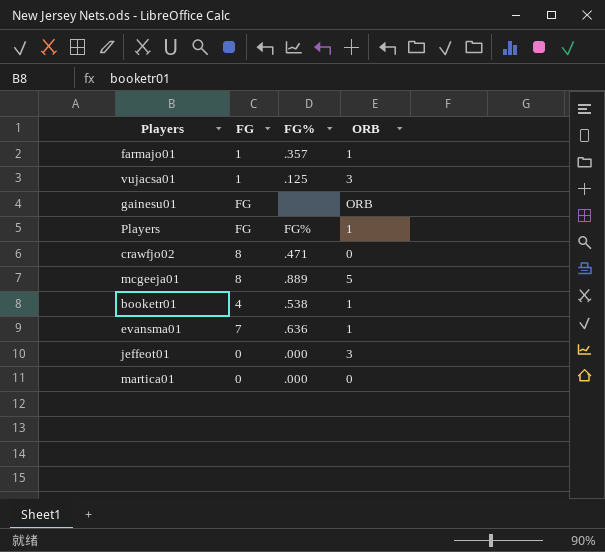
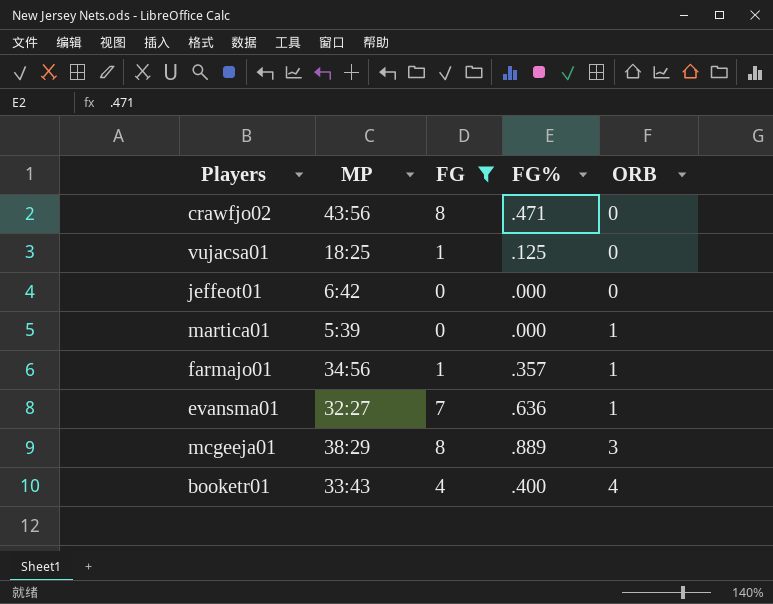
filter: none -> FG != FG
row order: none -> ORB ascending
column MP | position: none -> 2
vujacsa01 | ORB: 3 -> 0
jeffeot01 | ORB: 3 -> 0
martica01 | ORB: 0 -> 1
mcgeeja01 | ORB: 5 -> 3
booketr01 | FG%: .538 -> .400
booketr01 | ORB: 1 -> 4

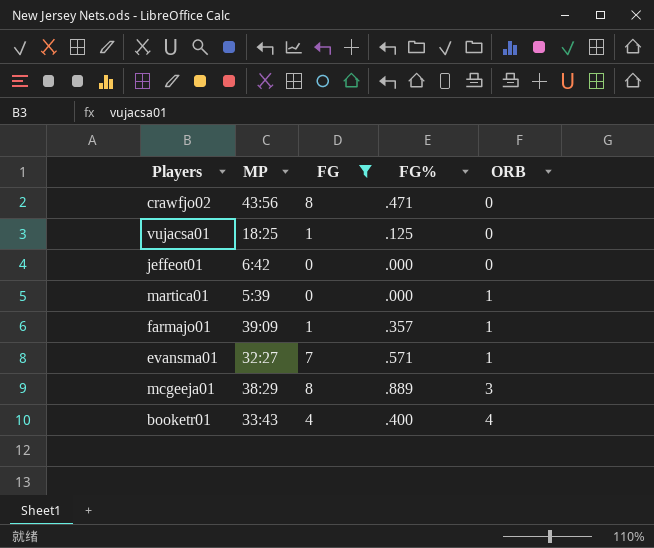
farmajo01 | MP: 34:56 -> 39:09
evansma01 | FG%: .636 -> .571

